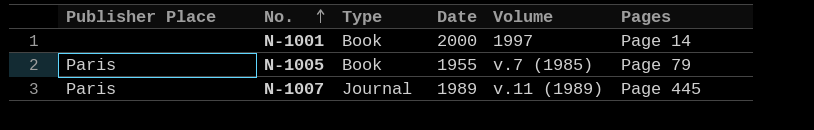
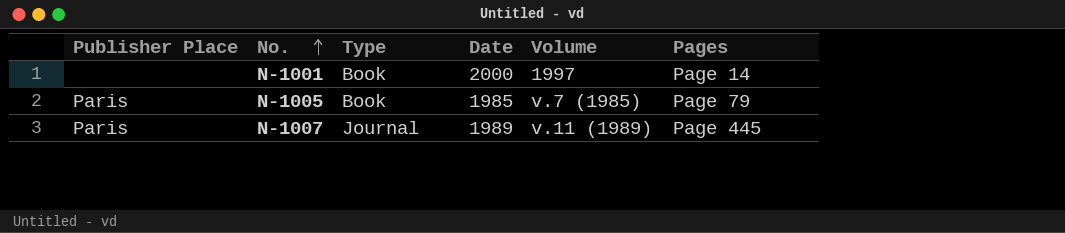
N-1005 | Date: 1955 -> 1985

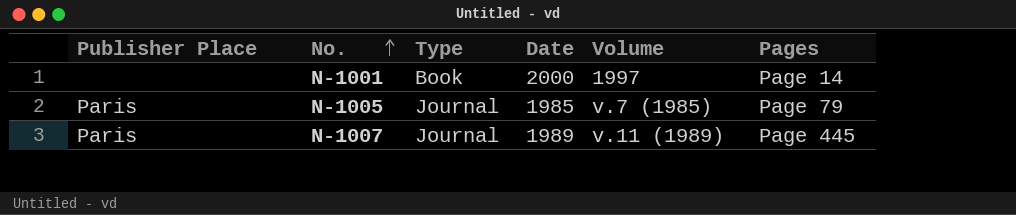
N-1005 | Type: Book -> Journal

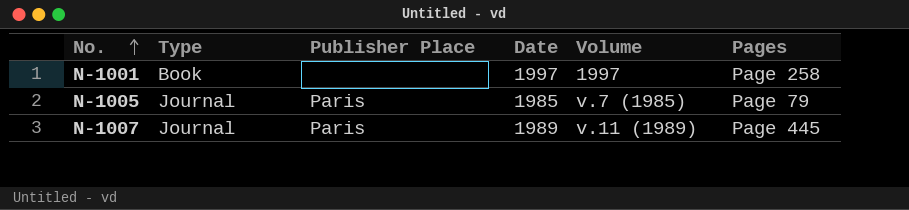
column Publisher Place | position: 1 -> 3
N-1001 | Date: 2000 -> 1997
N-1001 | Pages: Page 14 -> Page 258

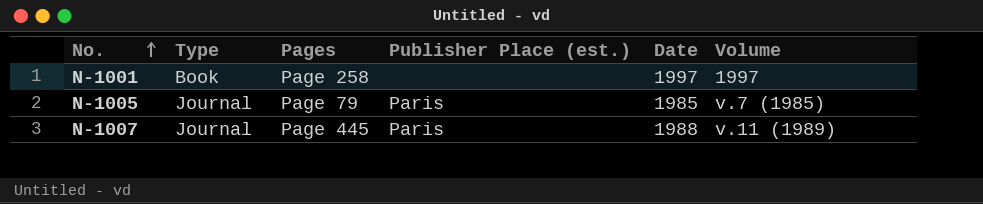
column Pages | position: 6 -> 3
column name: Publisher Place -> Publisher Place (est.)
N-1007 | Date: 1989 -> 1988

